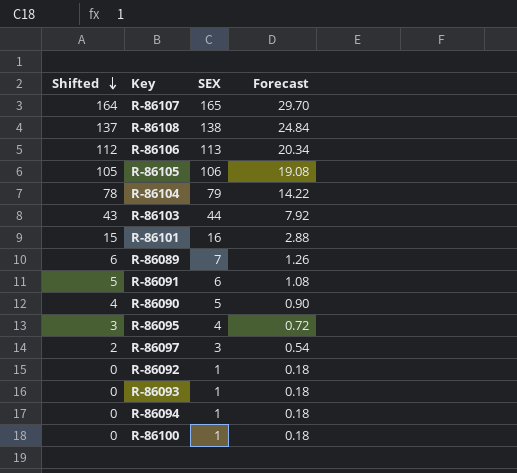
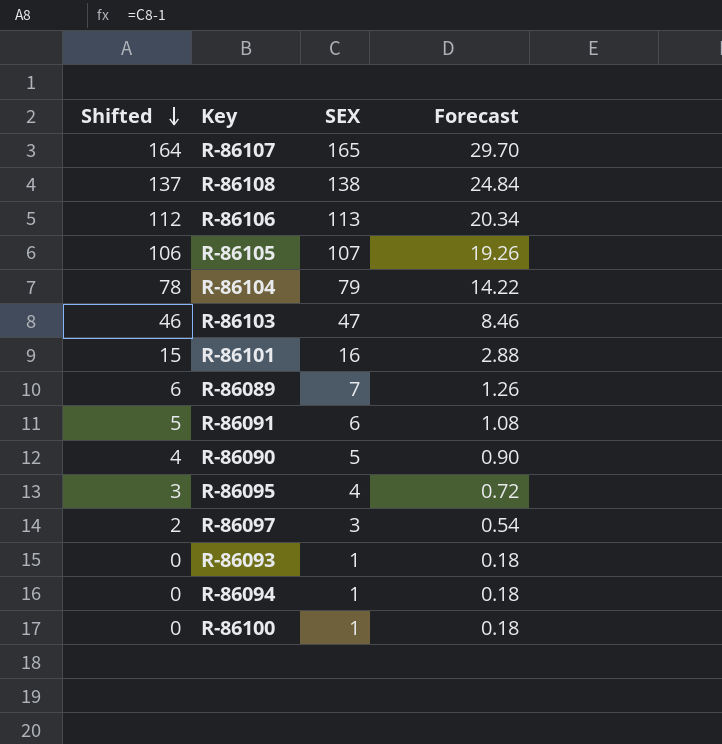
row R-86092: 0 | 1 | 0.18 -> none
R-86105 | Shifted: 105 -> 106
R-86105 | SEX: 106 -> 107
R-86105 | Forecast: 19.08 -> 19.26
R-86103 | Shifted: 43 -> 46
R-86103 | SEX: 44 -> 47
R-86103 | Forecast: 7.92 -> 8.46

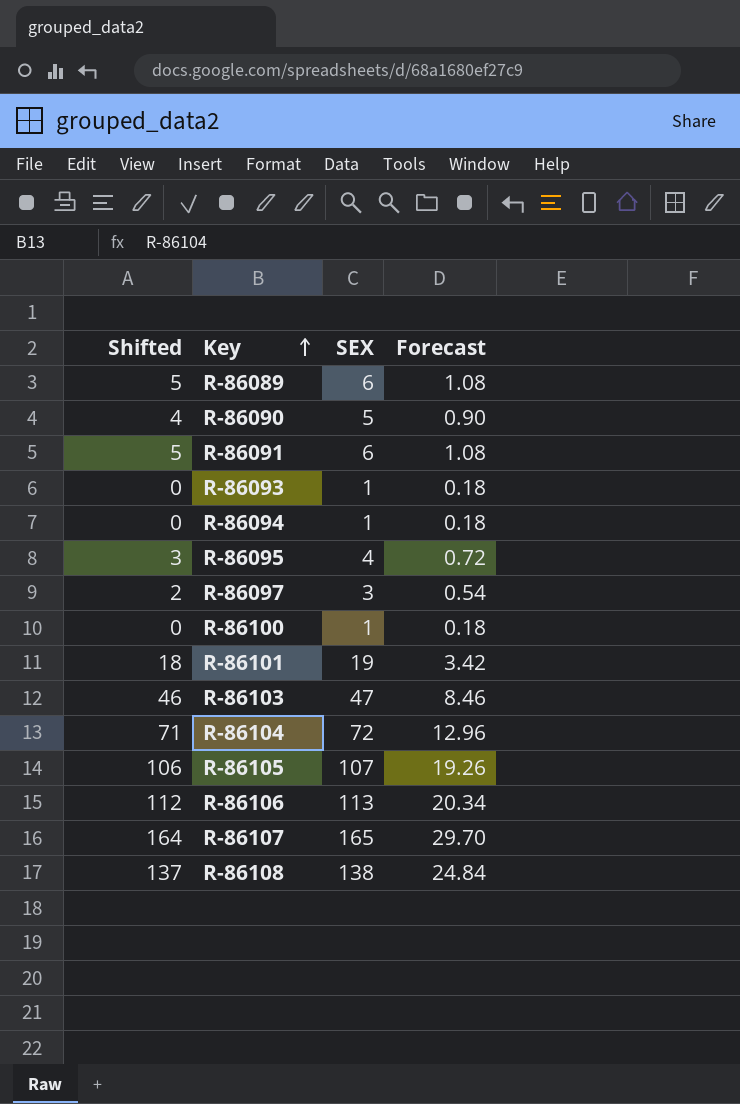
row order: Shifted descending -> Key ascending
R-86089 | Shifted: 6 -> 5
R-86089 | SEX: 7 -> 6
R-86089 | Forecast: 1.26 -> 1.08
R-86101 | Shifted: 15 -> 18
R-86101 | SEX: 16 -> 19
R-86101 | Forecast: 2.88 -> 3.42
R-86104 | Shifted: 78 -> 71
R-86104 | SEX: 79 -> 72
R-86104 | Forecast: 14.22 -> 12.96

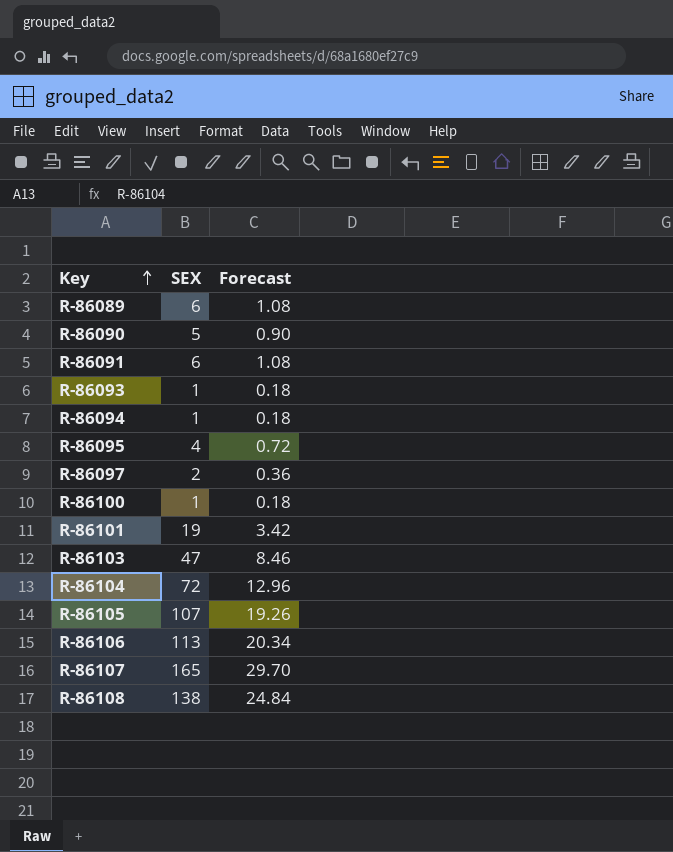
column Shifted | formula: [SEX] - 1 -> none
R-86097 | SEX: 3 -> 2
R-86097 | Forecast: 0.54 -> 0.36

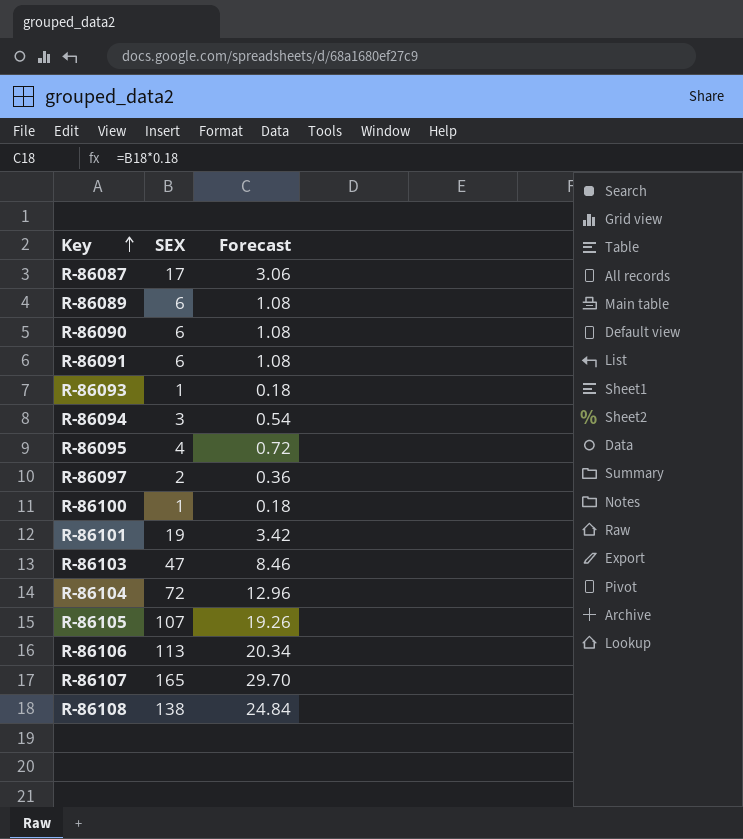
row R-86087: none -> 17 | 3.06
R-86090 | SEX: 5 -> 6
R-86090 | Forecast: 0.90 -> 1.08
R-86094 | SEX: 1 -> 3
R-86094 | Forecast: 0.18 -> 0.54

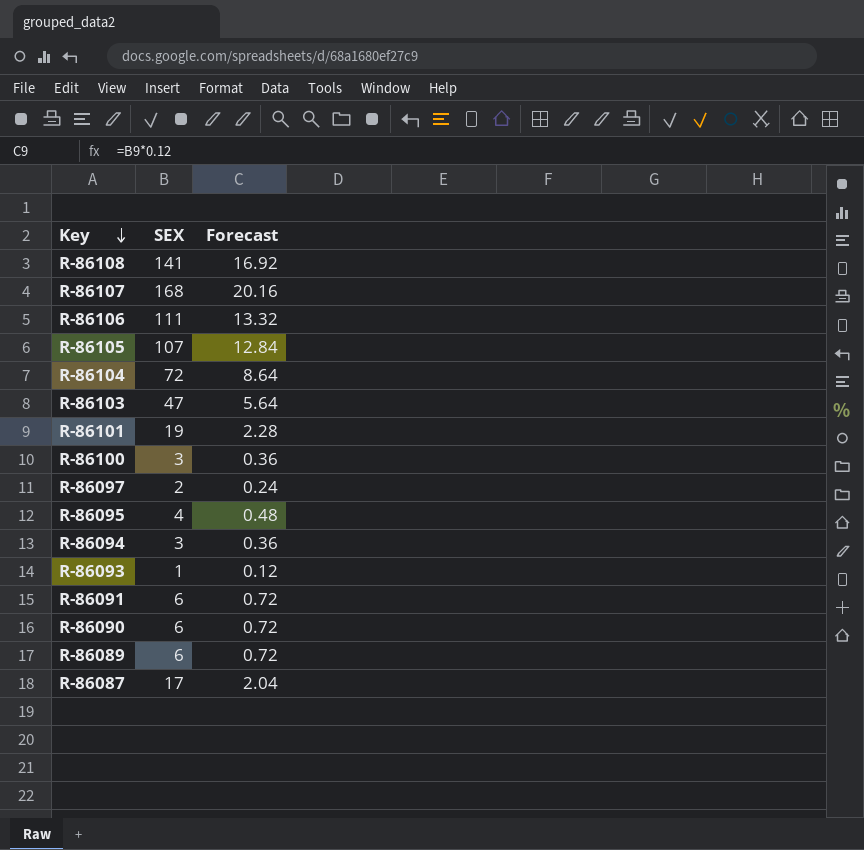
row order: Key ascending -> Key descending
column Forecast | formula: [SEX] * 0.18 -> [SEX] * 0.12
R-86108 | SEX: 138 -> 141
R-86107 | SEX: 165 -> 168
R-86106 | SEX: 113 -> 111
R-86100 | SEX: 1 -> 3

